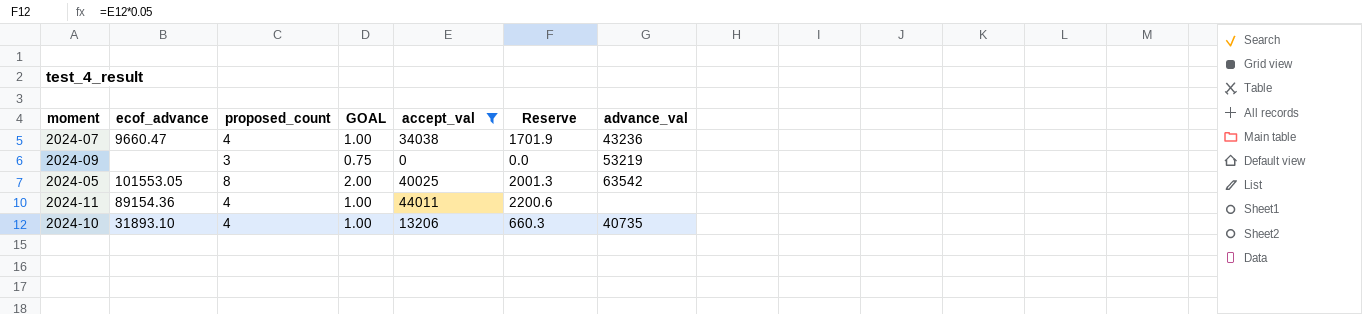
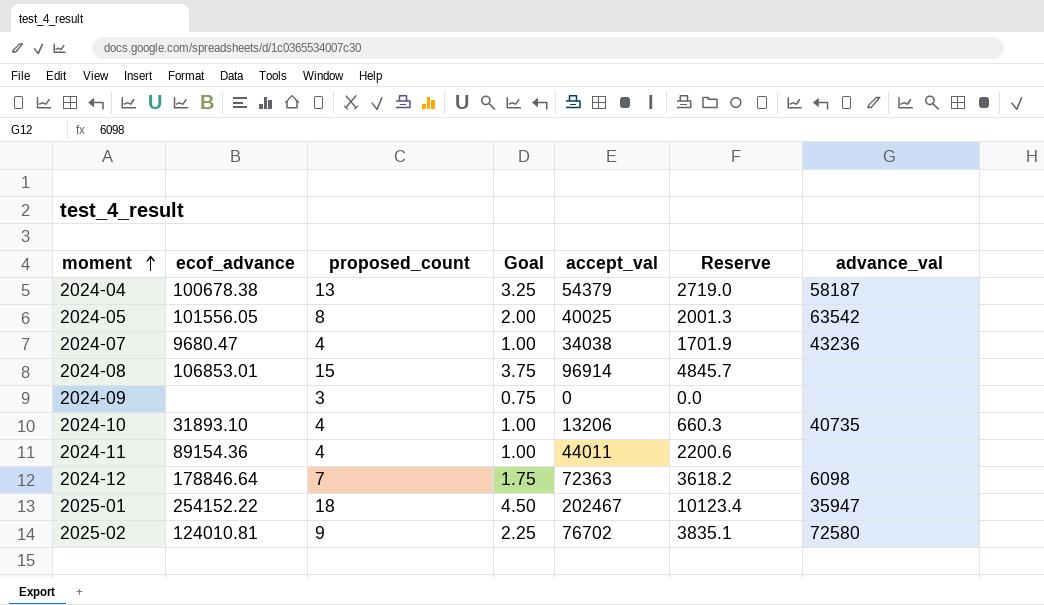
filter: accept_val <= 44011 -> none
row order: none -> moment ascending
column name: GOAL -> Goal
2024-05 | ecof_advance: 101553.05 -> 101556.05
2024-07 | ecof_advance: 9660.47 -> 9680.47
2024-09 | advance_val: 53219 -> none

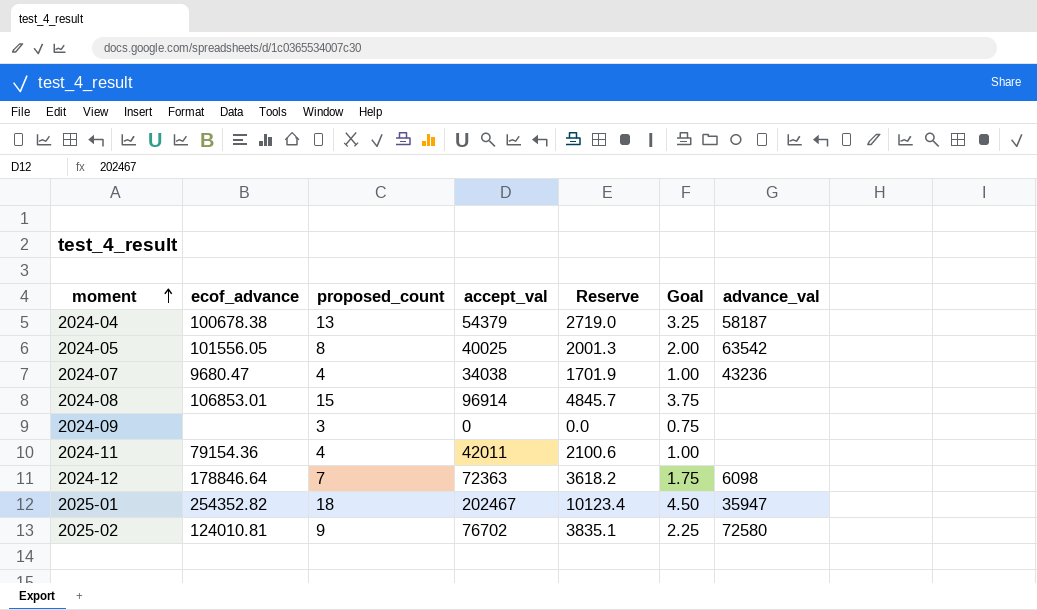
column Goal | position: 4 -> 6
row 2024-10: 31893.10 | 4 | 1.00 | 13206 | 660.3 | 40735 -> none
2024-11 | ecof_advance: 89154.36 -> 79154.36
2024-11 | accept_val: 44011 -> 42011
2024-11 | Reserve: 2200.6 -> 2100.6
2025-01 | ecof_advance: 254152.22 -> 254352.82

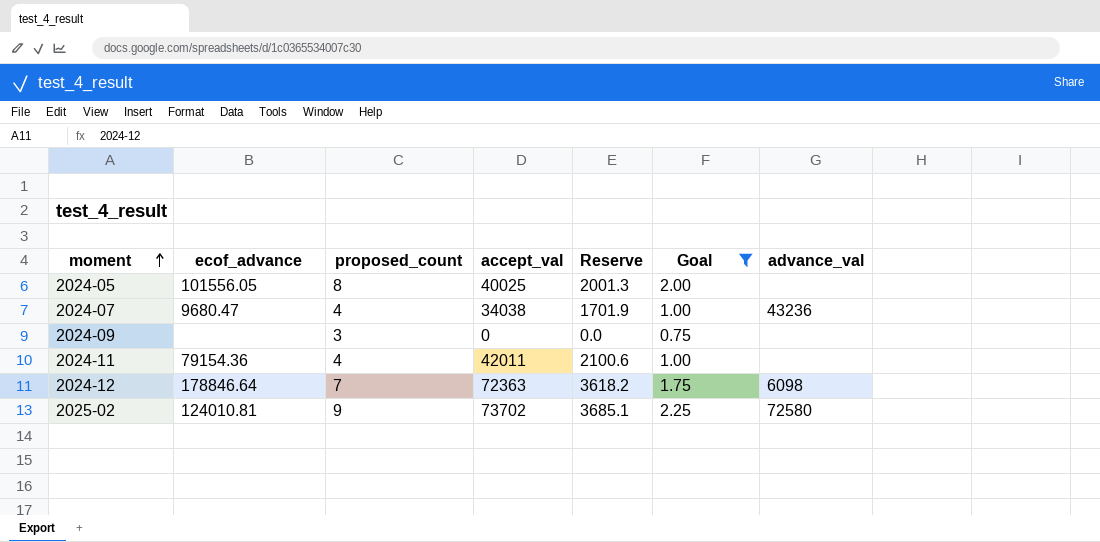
filter: none -> Goal <= 2.25
2024-05 | advance_val: 63542 -> none
2025-02 | accept_val: 76702 -> 73702
2025-02 | Reserve: 3835.1 -> 3685.1

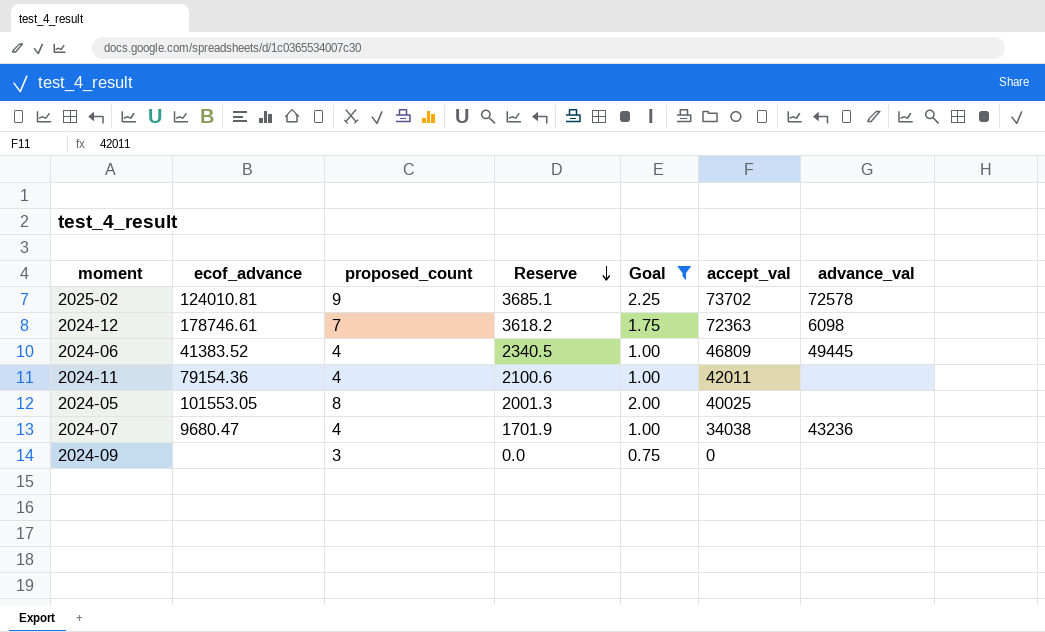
row order: moment ascending -> Reserve descending
column accept_val | position: 4 -> 6
2025-02 | advance_val: 72580 -> 72578
2024-12 | ecof_advance: 178846.64 -> 178746.61
row 2024-06: none -> 41383.52 | 4 | 2340.5 | 1.00 | 46809 | 49445
2024-05 | ecof_advance: 101556.05 -> 101553.05

